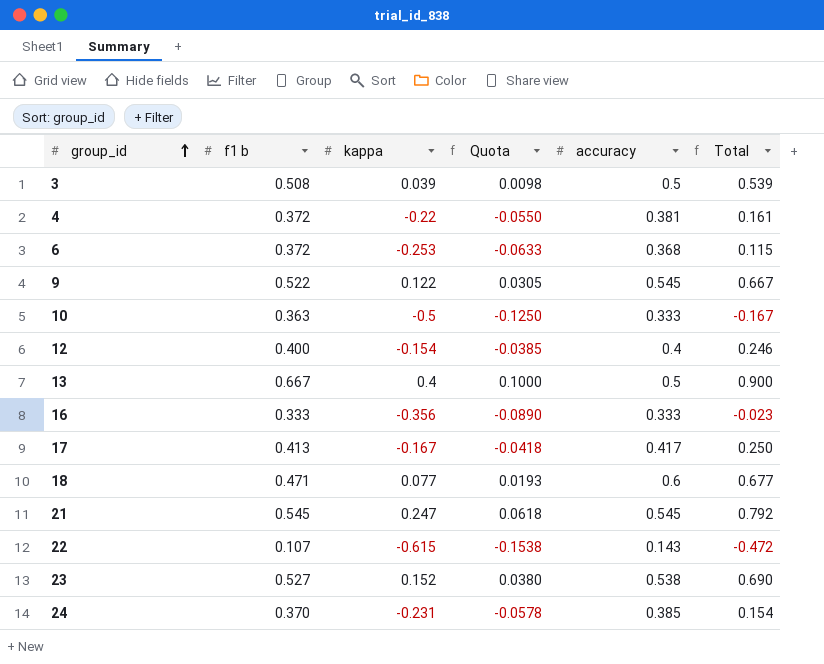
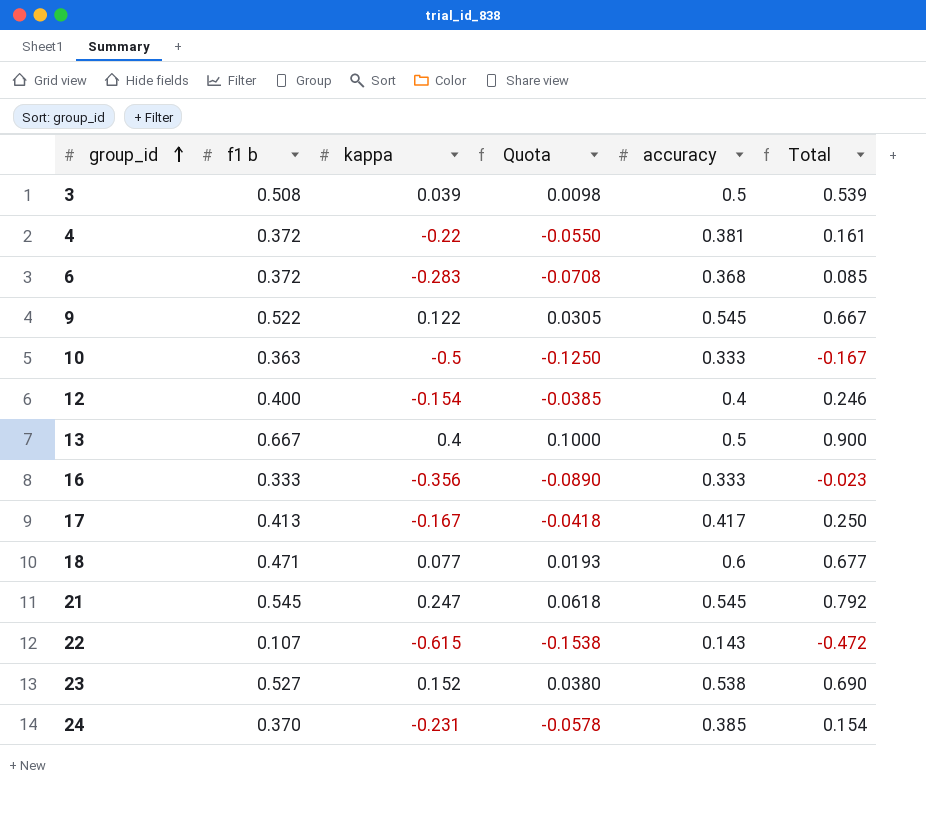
6 | kappa: -0.253 -> -0.283
6 | Quota: -0.0633 -> -0.0708
6 | Total: 0.115 -> 0.085

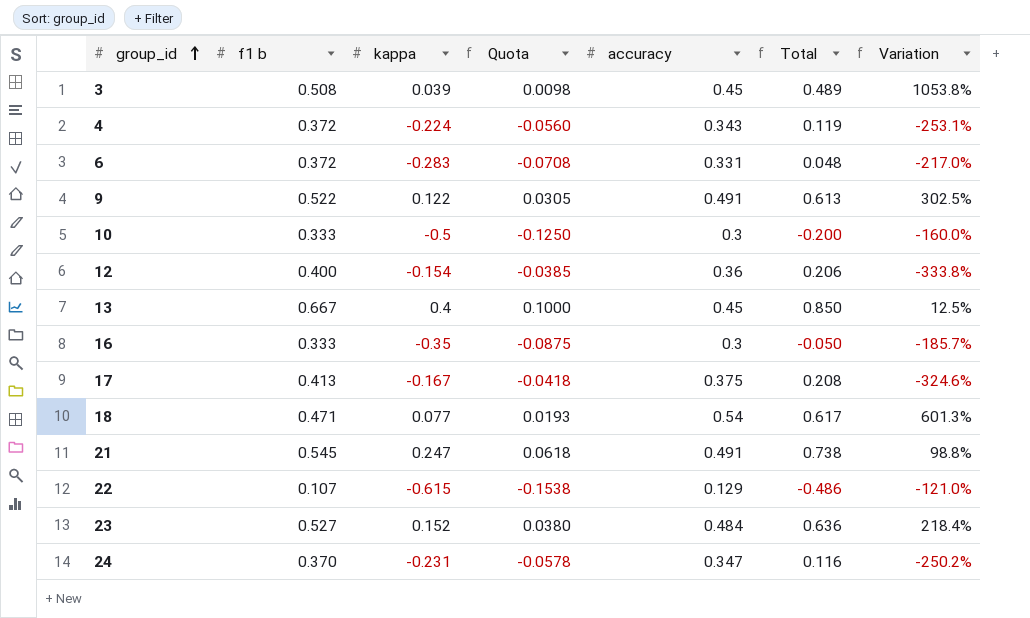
column Variation | formula: none -> ([accuracy] - [kappa]) / [kappa]
3 | accuracy: 0.5 -> 0.45
3 | Total: 0.539 -> 0.489
4 | kappa: -0.22 -> -0.224
4 | Quota: -0.0550 -> -0.0560
4 | accuracy: 0.381 -> 0.343
4 | Total: 0.161 -> 0.119
6 | accuracy: 0.368 -> 0.331
6 | Total: 0.085 -> 0.048
9 | accuracy: 0.545 -> 0.491
9 | Total: 0.667 -> 0.613
10 | f1 b: 0.363 -> 0.333
10 | accuracy: 0.333 -> 0.3
10 | Total: -0.167 -> -0.200
12 | accuracy: 0.4 -> 0.36
12 | Total: 0.246 -> 0.206
13 | accuracy: 0.5 -> 0.45
13 | Total: 0.900 -> 0.850
16 | kappa: -0.356 -> -0.35
16 | Quota: -0.0890 -> -0.0875
16 | accuracy: 0.333 -> 0.3
16 | Total: -0.023 -> -0.050
17 | accuracy: 0.417 -> 0.375
17 | Total: 0.250 -> 0.208
18 | accuracy: 0.6 -> 0.54
18 | Total: 0.677 -> 0.617
21 | accuracy: 0.545 -> 0.491
21 | Total: 0.792 -> 0.738
22 | accuracy: 0.143 -> 0.129
22 | Total: -0.472 -> -0.486
23 | accuracy: 0.538 -> 0.484
23 | Total: 0.690 -> 0.636
24 | accuracy: 0.385 -> 0.347
24 | Total: 0.154 -> 0.116

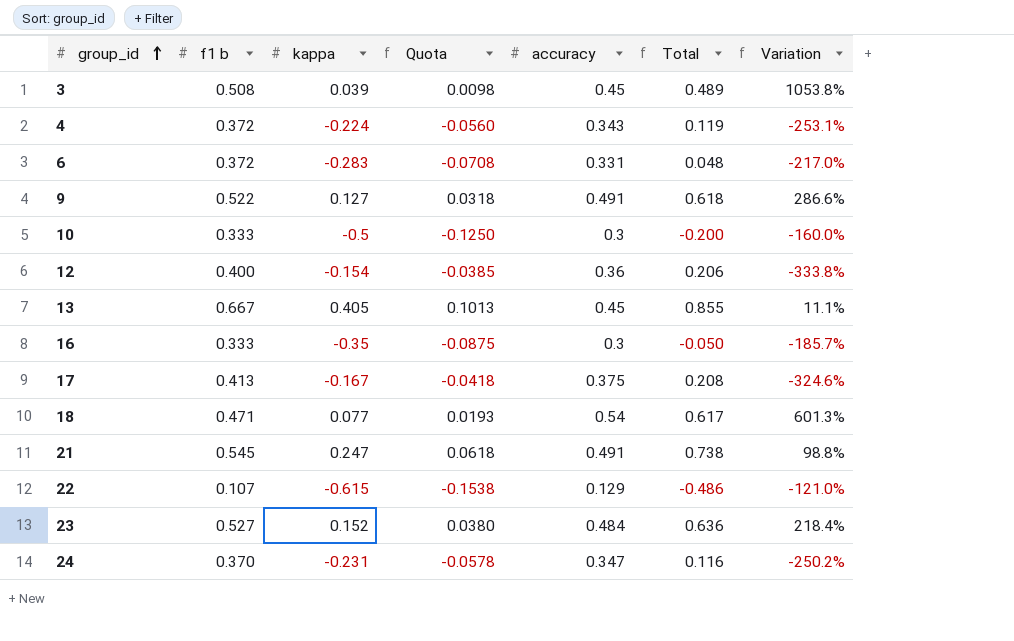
9 | kappa: 0.122 -> 0.127
9 | Quota: 0.0305 -> 0.0318
9 | Total: 0.613 -> 0.618
9 | Variation: 302.5% -> 286.6%
13 | kappa: 0.4 -> 0.405
13 | Quota: 0.1000 -> 0.1013
13 | Total: 0.850 -> 0.855
13 | Variation: 12.5% -> 11.1%

